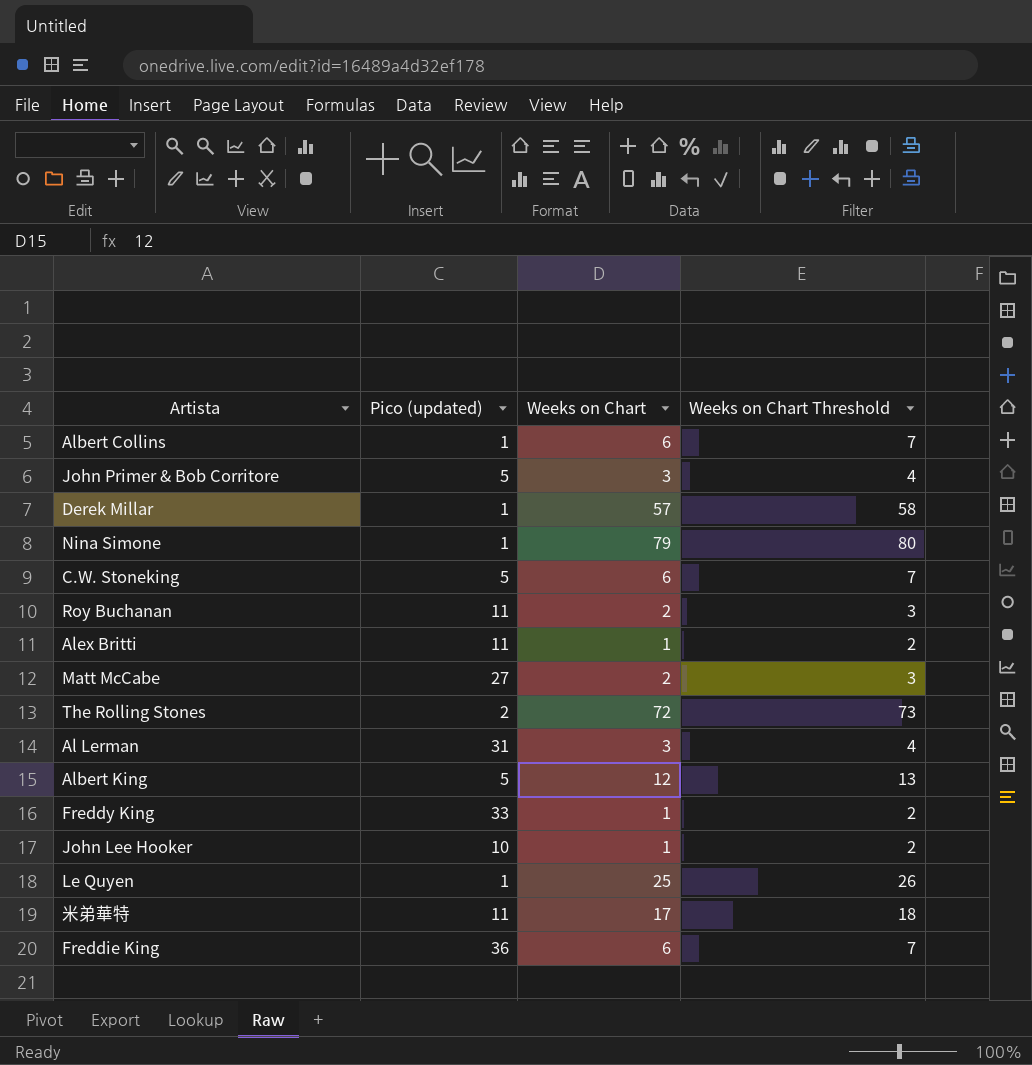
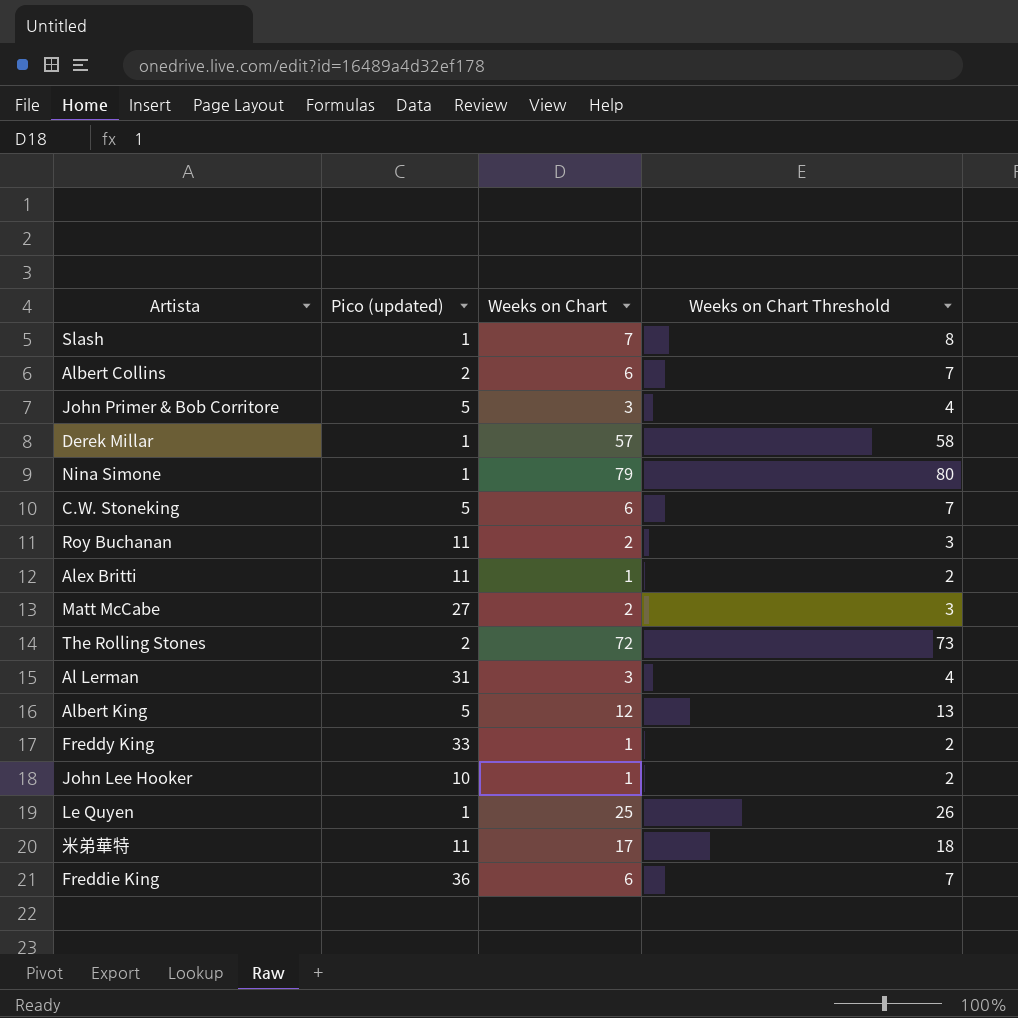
row Slash: none -> 1 | 7 | 8
Albert Collins | Pico (updated): 1 -> 2

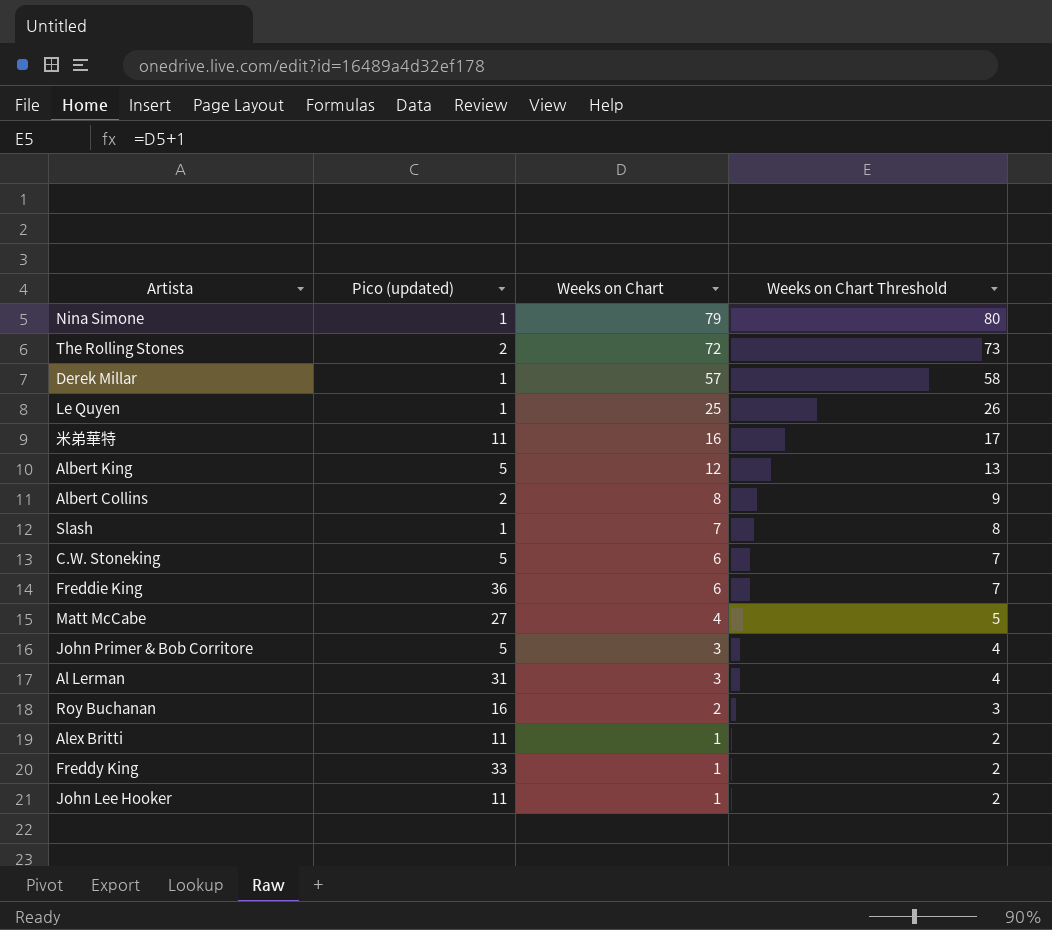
row order: none -> Weeks on Chart descending
米弟華特 | Weeks on Chart: 17 -> 16
米弟華特 | Weeks on Chart Threshold: 18 -> 17
Albert Collins | Weeks on Chart: 6 -> 8
Albert Collins | Weeks on Chart Threshold: 7 -> 9
Matt McCabe | Weeks on Chart: 2 -> 4
Matt McCabe | Weeks on Chart Threshold: 3 -> 5
Roy Buchanan | Pico (updated): 11 -> 16
John Lee Hooker | Pico (updated): 10 -> 11

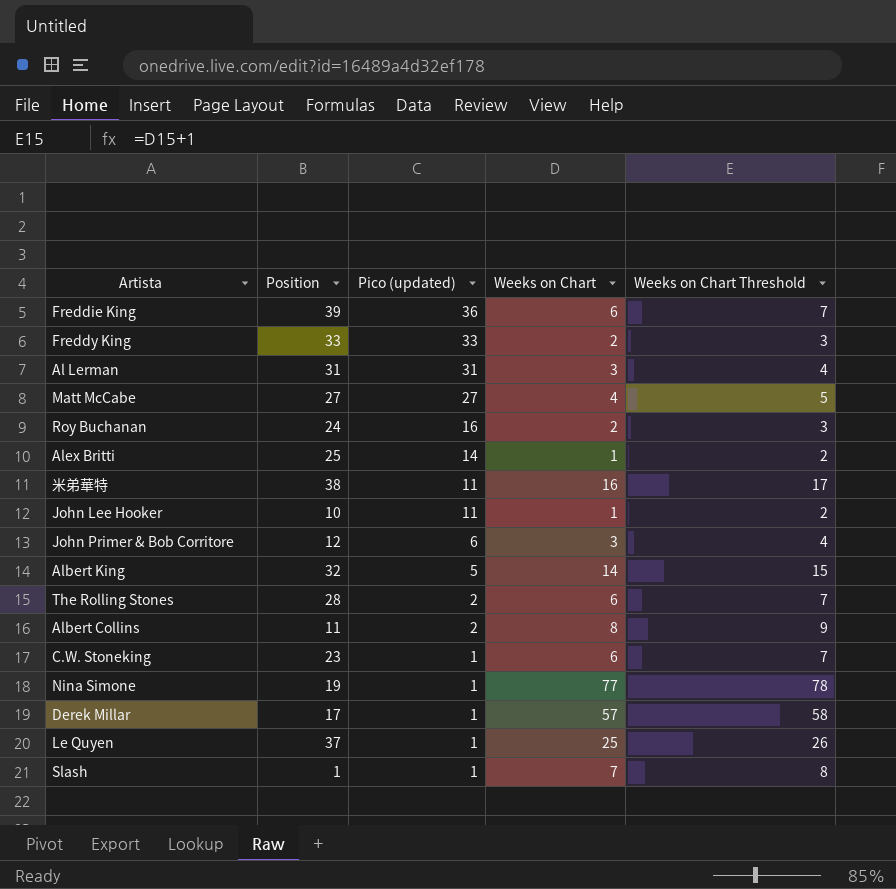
row order: Weeks on Chart descending -> Pico (updated) descending
column Position | position: none -> 2
Freddy King | Weeks on Chart: 1 -> 2
Freddy King | Weeks on Chart Threshold: 2 -> 3
Alex Britti | Pico (updated): 11 -> 14
John Primer & Bob Corritore | Pico (updated): 5 -> 6
Albert King | Weeks on Chart: 12 -> 14
Albert King | Weeks on Chart Threshold: 13 -> 15
The Rolling Stones | Weeks on Chart: 72 -> 6
The Rolling Stones | Weeks on Chart Threshold: 73 -> 7
C.W. Stoneking | Pico (updated): 5 -> 1
Nina Simone | Weeks on Chart: 79 -> 77
Nina Simone | Weeks on Chart Threshold: 80 -> 78

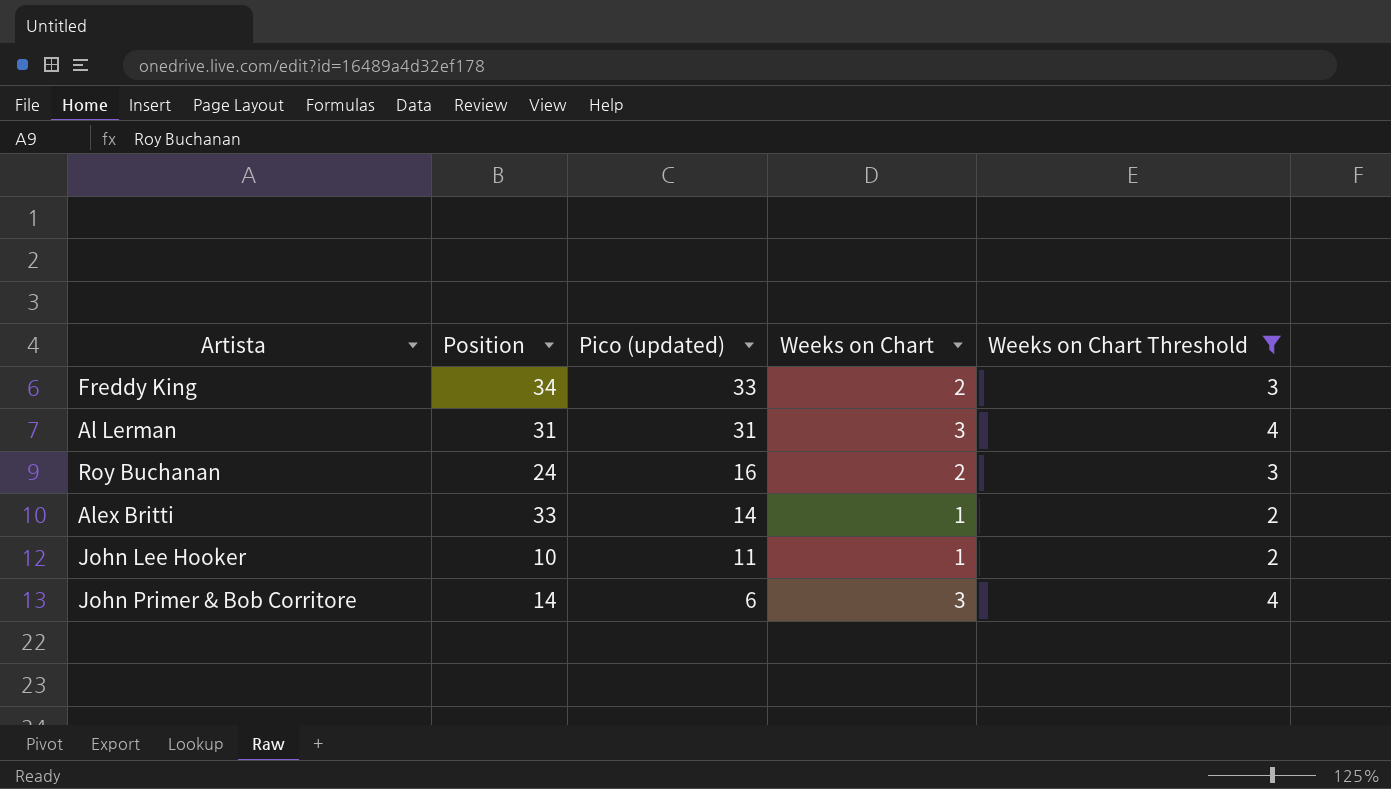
filter: none -> Weeks on Chart Threshold <= 4
Freddy King | Position: 33 -> 34
Alex Britti | Position: 25 -> 33
John Primer & Bob Corritore | Position: 12 -> 14

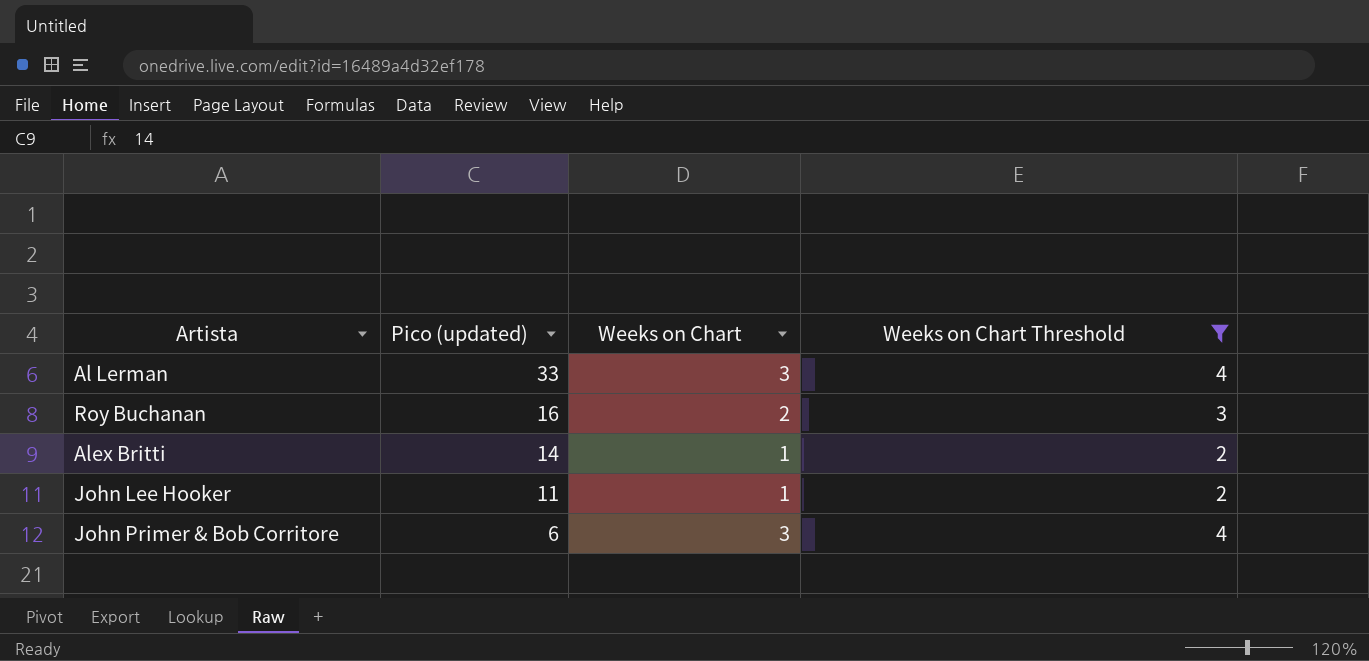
column Position | position: 2 -> none
row Freddy King: 34 | 33 | 2 | 3 -> none
Al Lerman | Pico (updated): 31 -> 33

